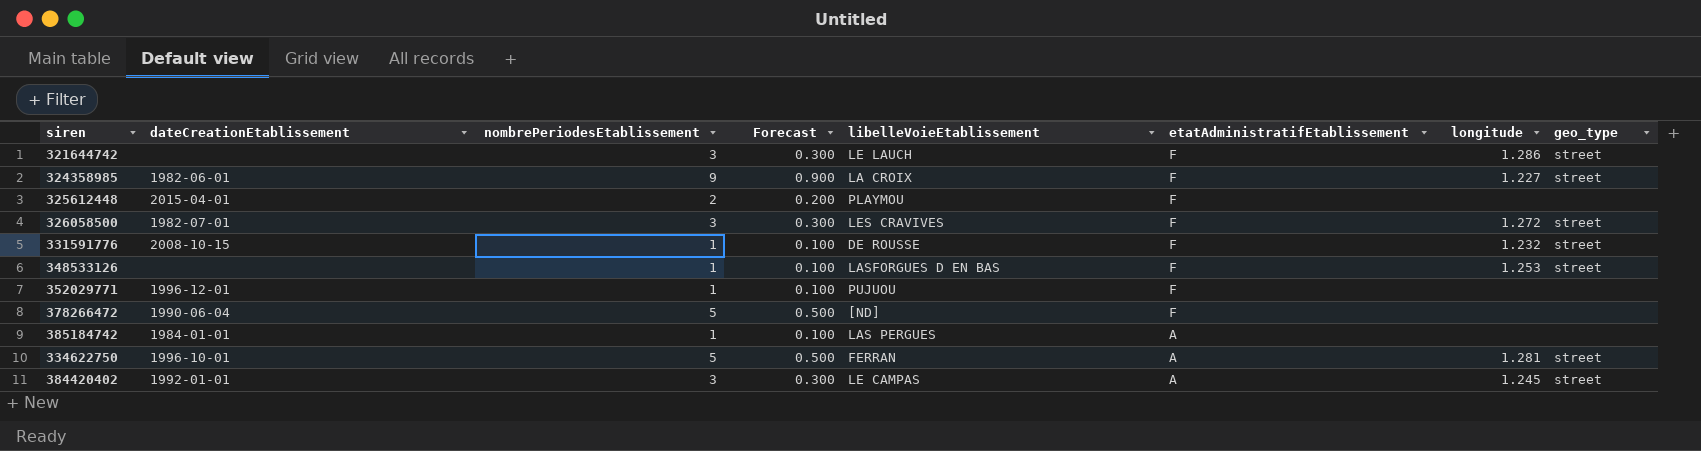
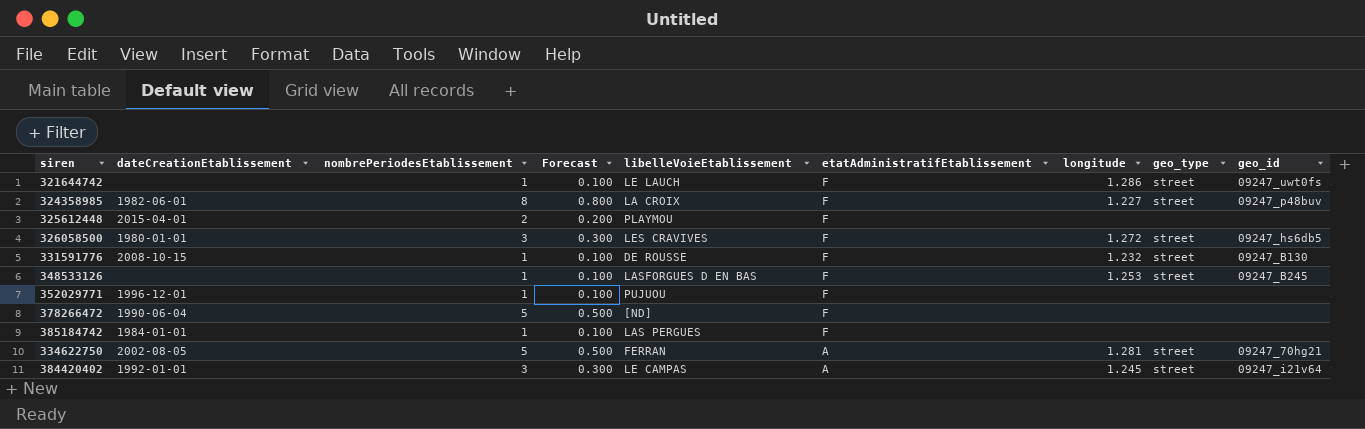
column geo_id | position: none -> 9
321644742 | nombrePeriodesEtablissement: 3 -> 1
321644742 | Forecast: 0.300 -> 0.100
324358985 | nombrePeriodesEtablissement: 9 -> 8
324358985 | Forecast: 0.900 -> 0.800
326058500 | dateCreationEtablissement: 1982-07-01 -> 1980-01-01
385184742 | etatAdministratifEtablissement: A -> F
334622750 | dateCreationEtablissement: 1996-10-01 -> 2002-08-05

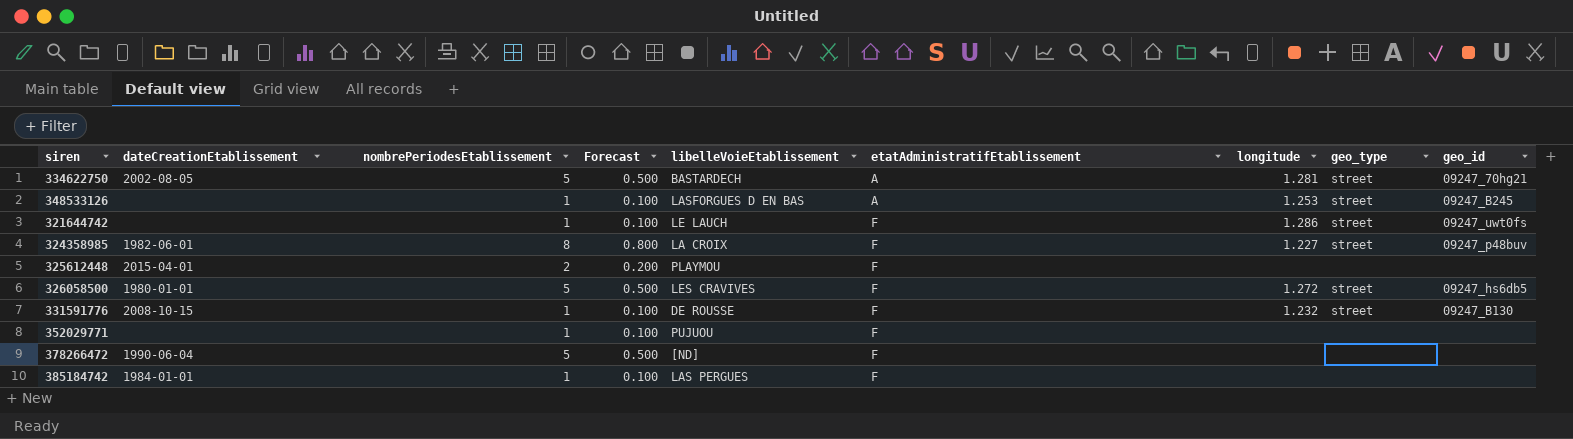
row order: etatAdministratifEtablissement descending -> etatAdministratifEtablissement ascending
row 384420402: 1992-01-01 | 3 | 0.300 | LE CAMPAS | A | 1.245 | street | 09247_i21v64 -> none
334622750 | libelleVoieEtablissement: FERRAN -> BASTARDECH
348533126 | etatAdministratifEtablissement: F -> A
326058500 | nombrePeriodesEtablissement: 3 -> 5
326058500 | Forecast: 0.300 -> 0.500
352029771 | dateCreationEtablissement: 1996-12-01 -> none

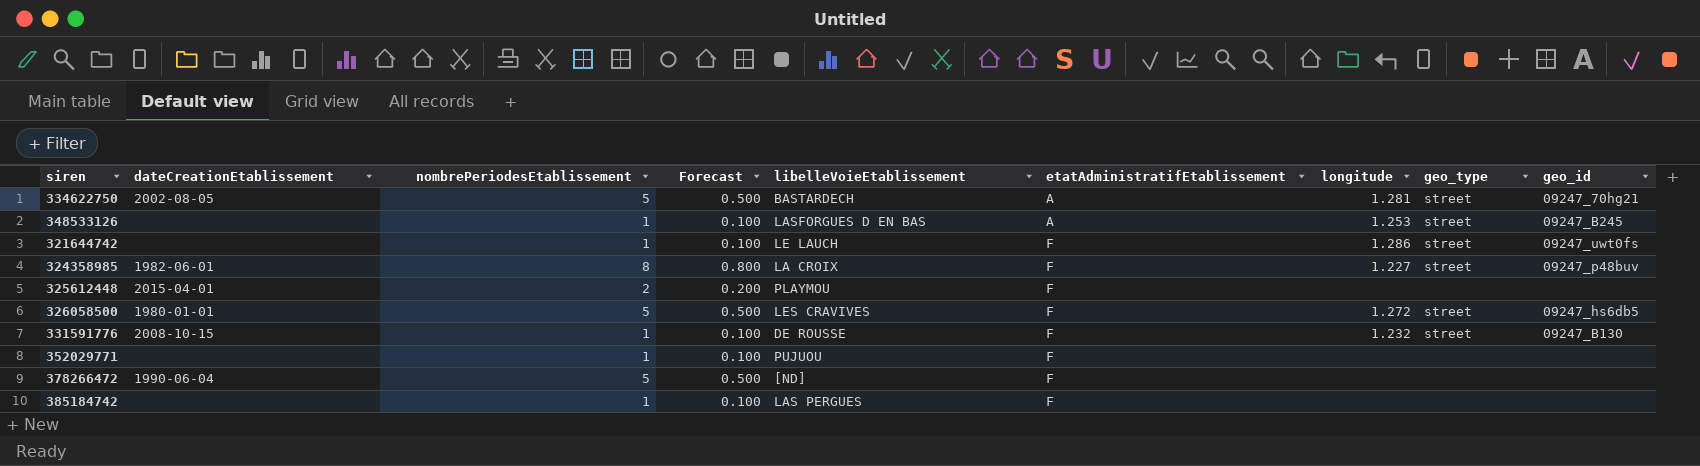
385184742 | dateCreationEtablissement: 1984-01-01 -> none

